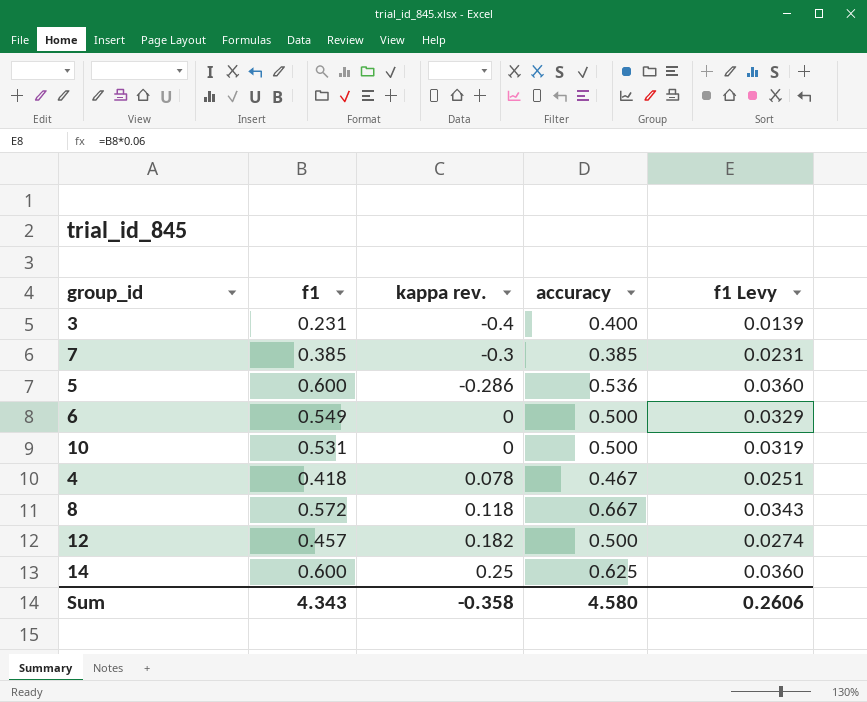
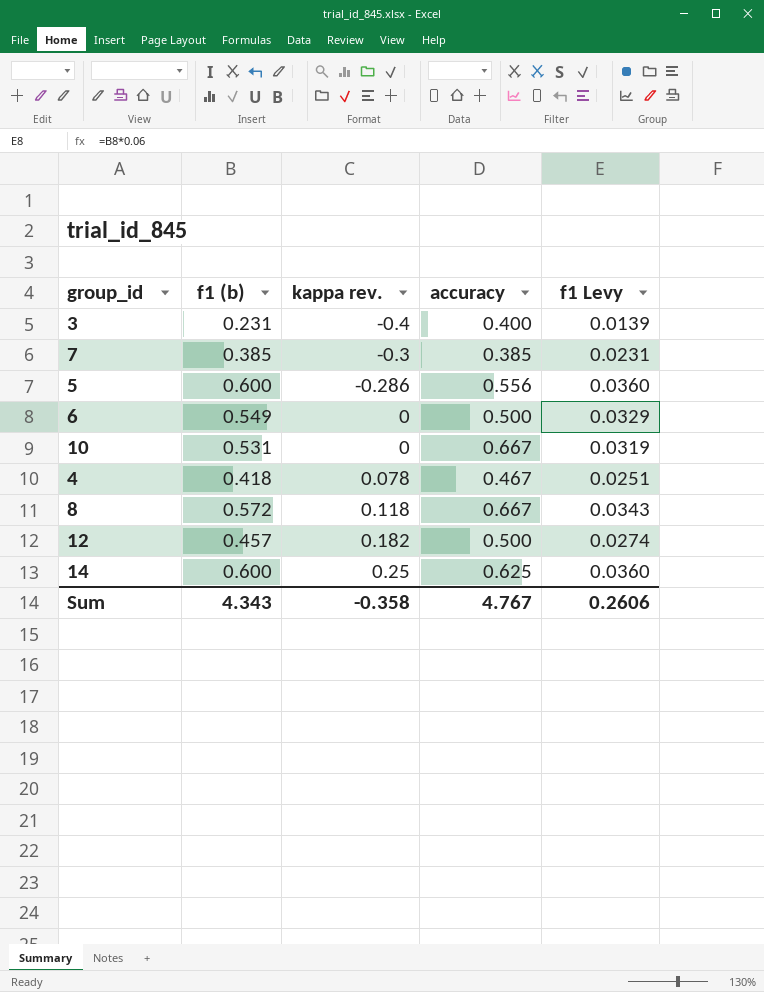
column name: f1 -> f1 (b)
5 | accuracy: 0.536 -> 0.556
10 | accuracy: 0.500 -> 0.667
Sum | accuracy: 4.580 -> 4.767

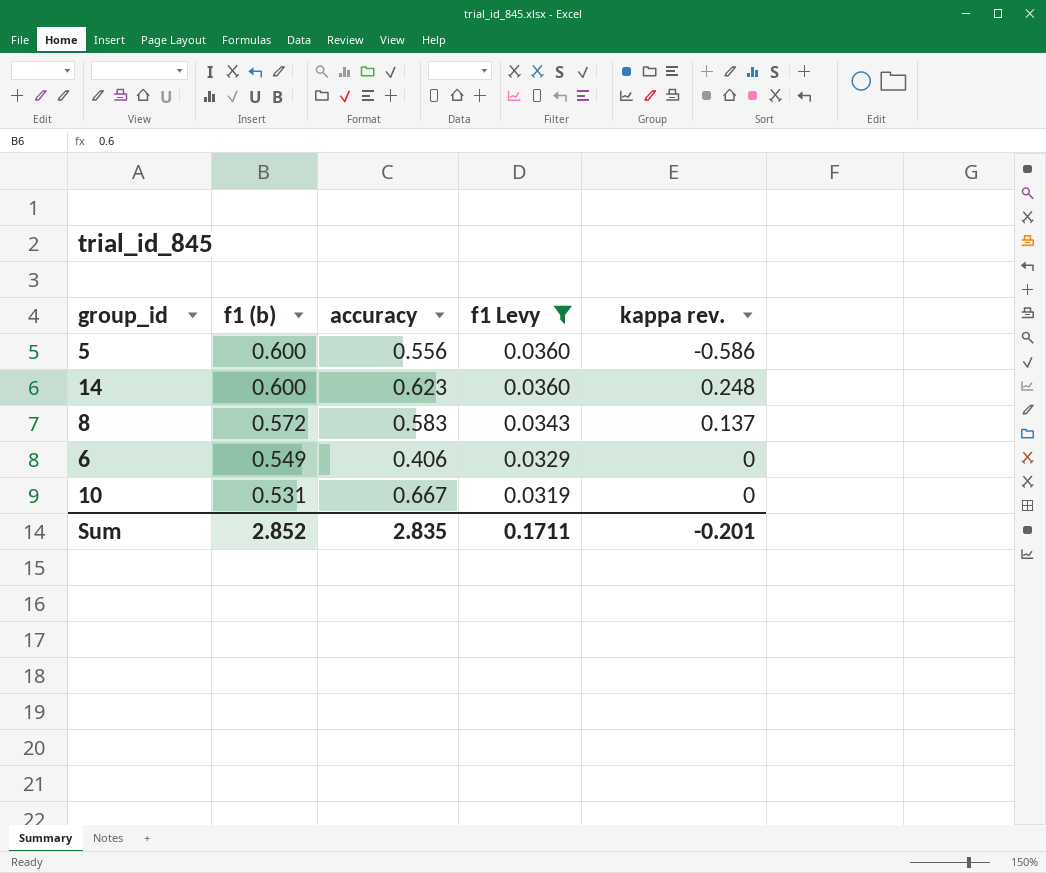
filter: none -> f1 Levy >= 0.0319
row order: kappa rev. ascending -> f1 (b) descending
column kappa rev. | position: 3 -> 5
5 | kappa rev.: -0.286 -> -0.586
14 | accuracy: 0.625 -> 0.623
14 | kappa rev.: 0.25 -> 0.248
8 | accuracy: 0.667 -> 0.583
8 | kappa rev.: 0.118 -> 0.137
6 | accuracy: 0.500 -> 0.406
Sum | f1 (b): 4.343 -> 2.852
Sum | accuracy: 4.767 -> 2.835
Sum | f1 Levy: 0.2606 -> 0.1711
Sum | kappa rev.: -0.358 -> -0.201

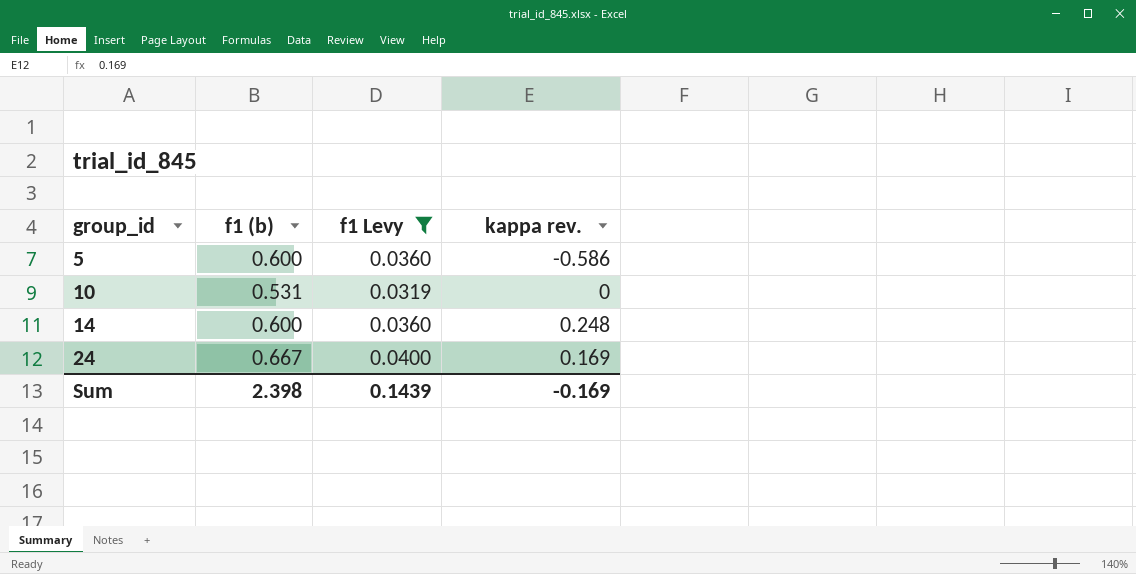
row order: f1 (b) descending -> group_id ascending
column accuracy | position: 3 -> none
row 8: 0.572 | 0.583 | 0.0343 | 0.137 -> none
row 6: 0.549 | 0.406 | 0.0329 | 0 -> none
row 24: none -> 0.667 | 0.0400 | 0.169
Sum | f1 (b): 2.852 -> 2.398
Sum | f1 Levy: 0.1711 -> 0.1439
Sum | kappa rev.: -0.201 -> -0.169

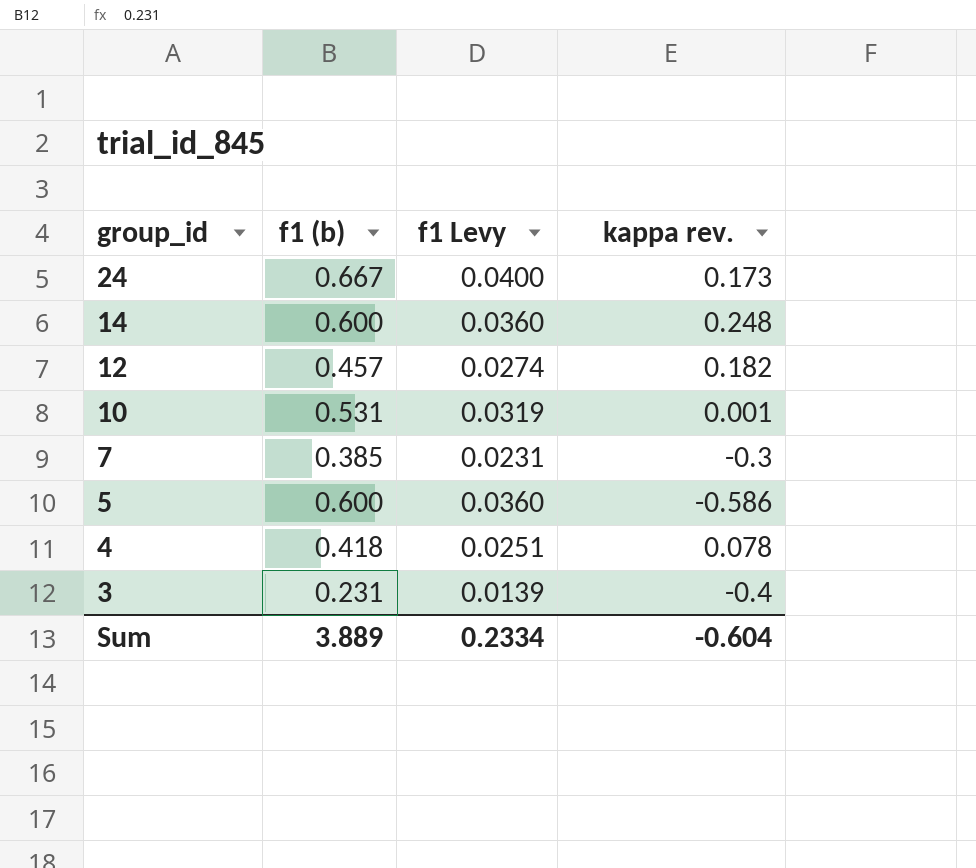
filter: f1 Levy >= 0.0319 -> none
row order: group_id ascending -> group_id descending
24 | kappa rev.: 0.169 -> 0.173
10 | kappa rev.: 0 -> 0.001
Sum | f1 (b): 2.398 -> 3.889
Sum | f1 Levy: 0.1439 -> 0.2334
Sum | kappa rev.: -0.169 -> -0.604

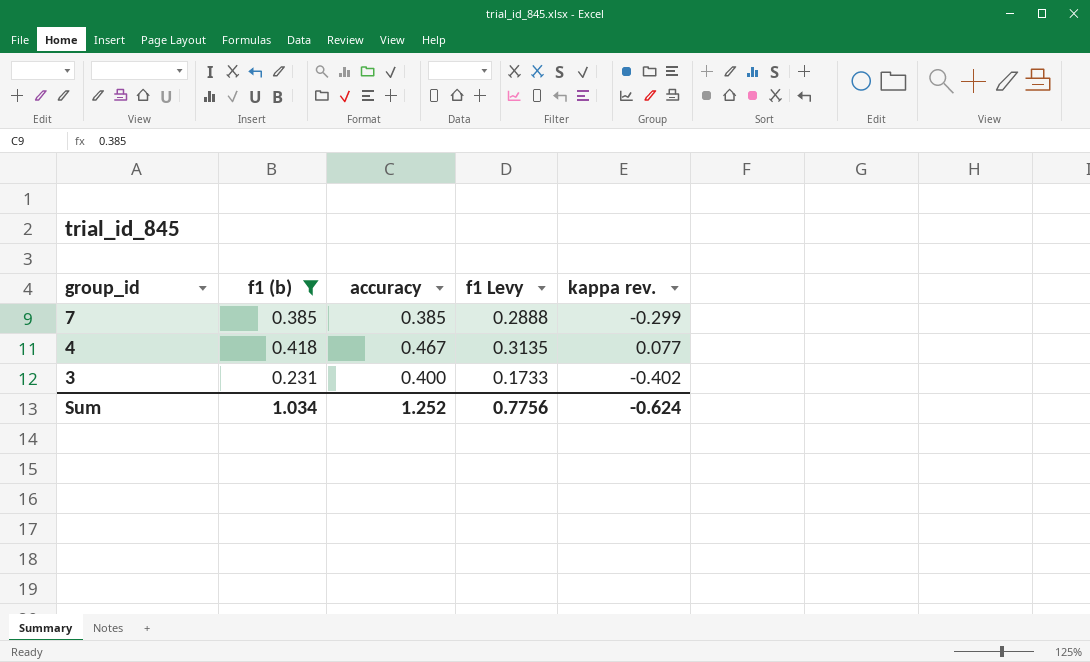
filter: none -> f1 (b) <= 0.418
column accuracy | position: none -> 3
column f1 Levy | formula: [f1 (b)] * 0.06 -> [f1 (b)] * 0.75
7 | kappa rev.: -0.3 -> -0.299
4 | kappa rev.: 0.078 -> 0.077
3 | kappa rev.: -0.4 -> -0.402
Sum | f1 (b): 3.889 -> 1.034
Sum | f1 Levy: 0.2334 -> 0.7756
Sum | kappa rev.: -0.604 -> -0.624

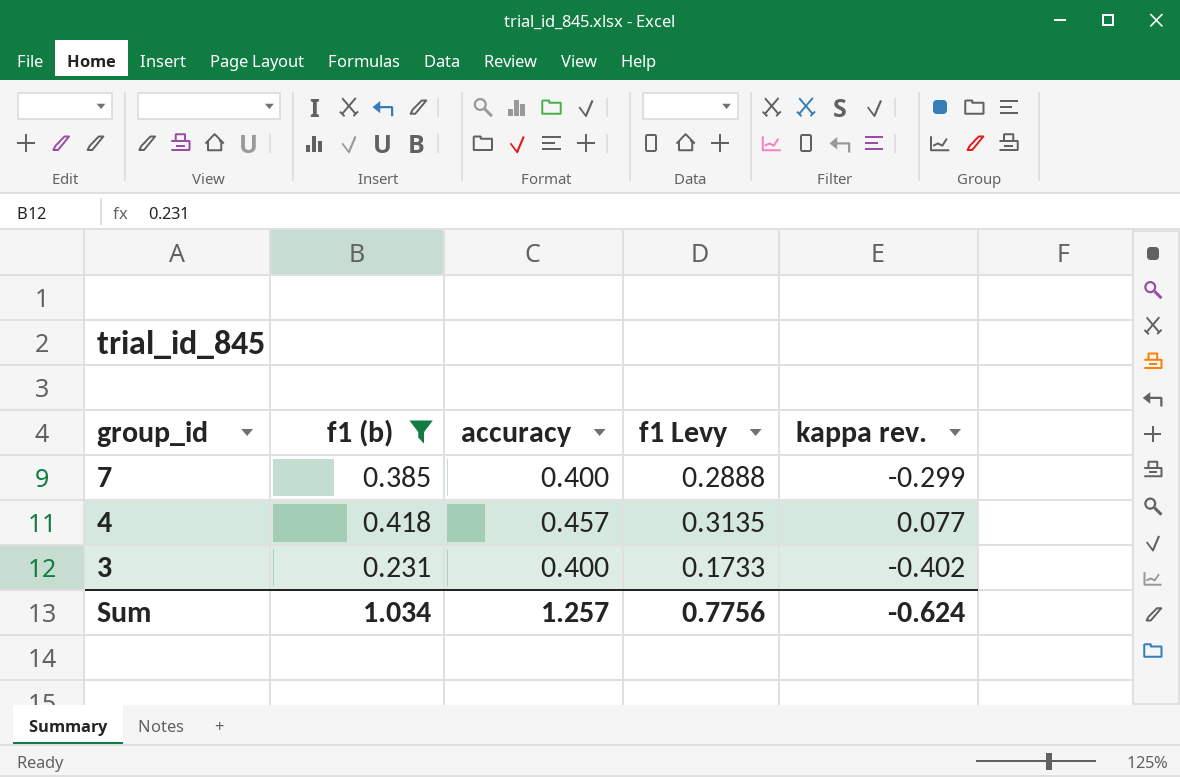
7 | accuracy: 0.385 -> 0.400
4 | accuracy: 0.467 -> 0.457
Sum | accuracy: 1.252 -> 1.257

